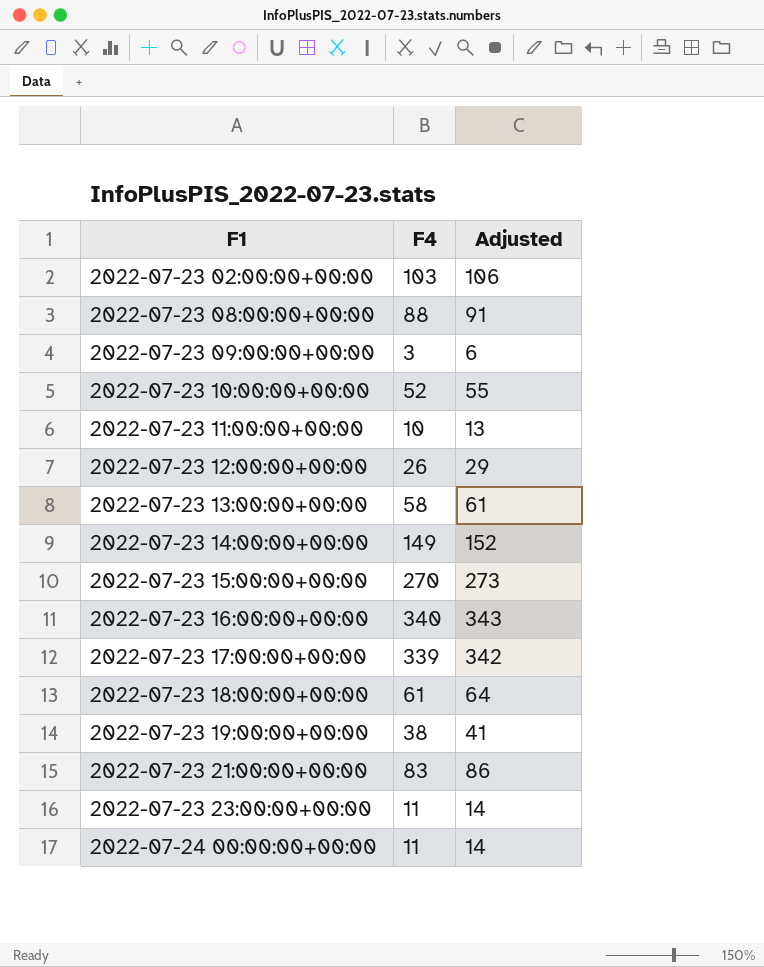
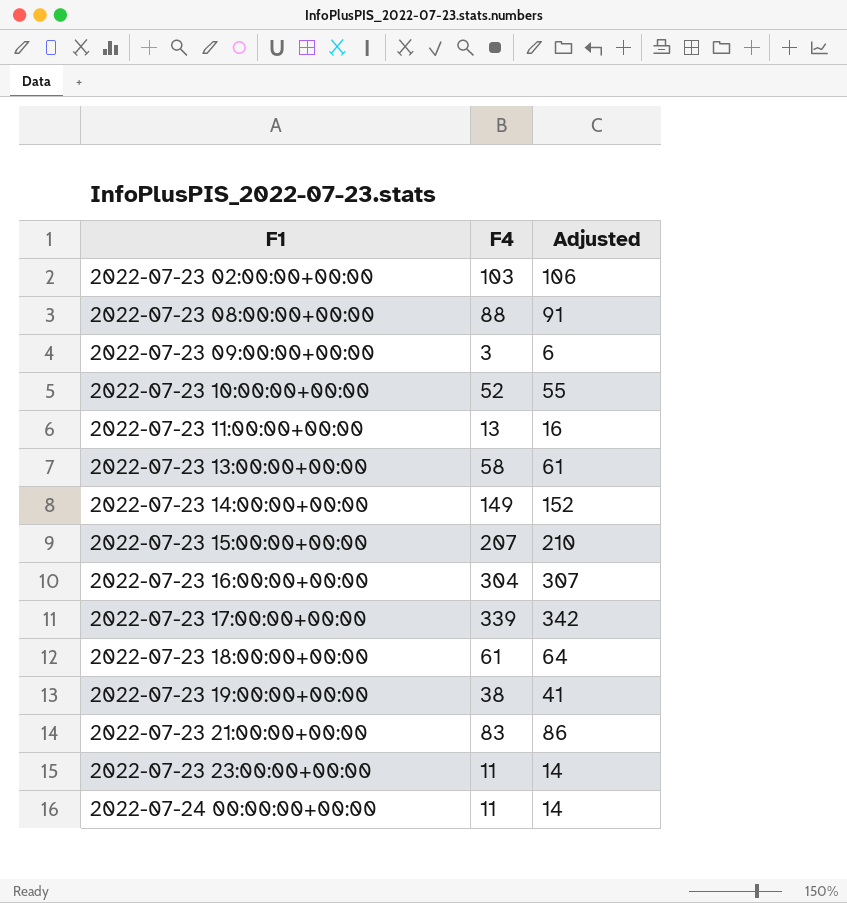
row 2022-07-23 12:00:00+00:00: 26 | 29 -> none
2022-07-23 11:00:00+00:00 | F4: 10 -> 13
2022-07-23 11:00:00+00:00 | Adjusted: 13 -> 16
2022-07-23 15:00:00+00:00 | F4: 270 -> 207
2022-07-23 15:00:00+00:00 | Adjusted: 273 -> 210
2022-07-23 16:00:00+00:00 | F4: 340 -> 304
2022-07-23 16:00:00+00:00 | Adjusted: 343 -> 307

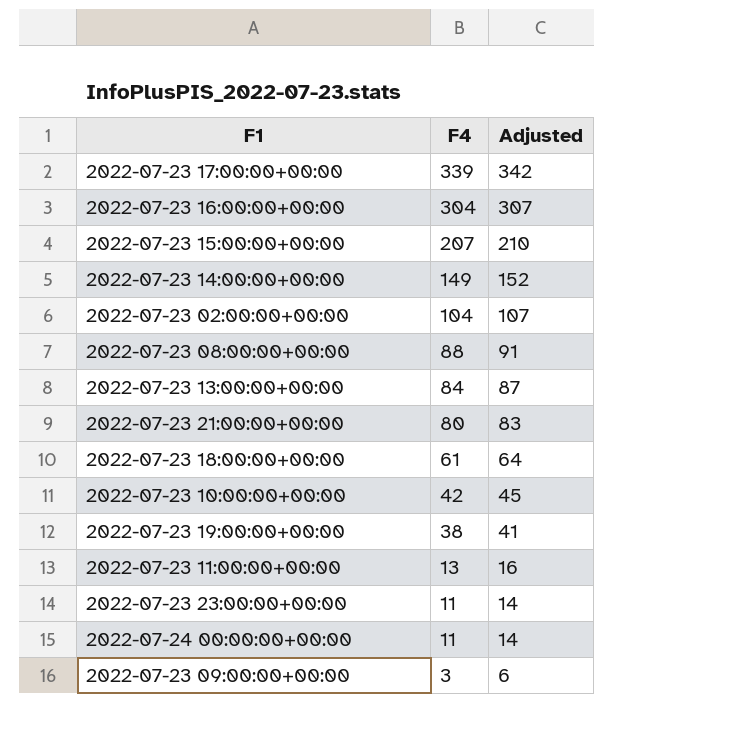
row order: F1 ascending -> F4 descending
2022-07-23 02:00:00+00:00 | F4: 103 -> 104
2022-07-23 02:00:00+00:00 | Adjusted: 106 -> 107
2022-07-23 13:00:00+00:00 | F4: 58 -> 84
2022-07-23 13:00:00+00:00 | Adjusted: 61 -> 87
2022-07-23 21:00:00+00:00 | F4: 83 -> 80
2022-07-23 21:00:00+00:00 | Adjusted: 86 -> 83
2022-07-23 10:00:00+00:00 | F4: 52 -> 42
2022-07-23 10:00:00+00:00 | Adjusted: 55 -> 45

